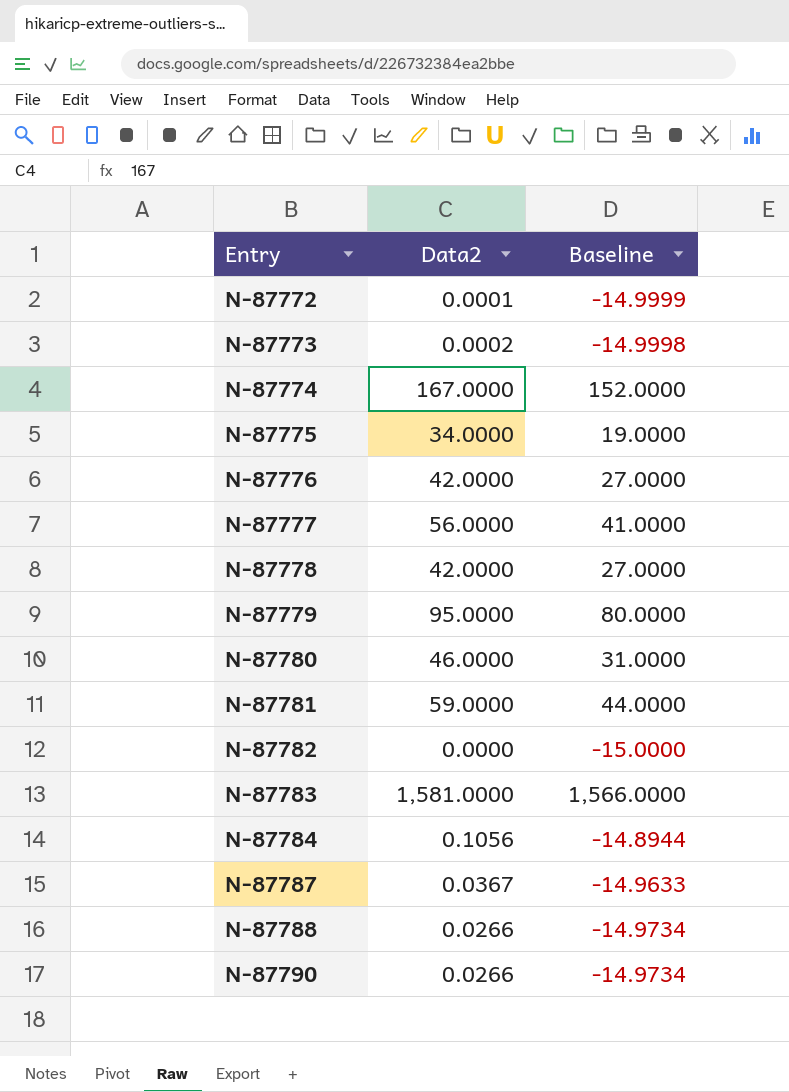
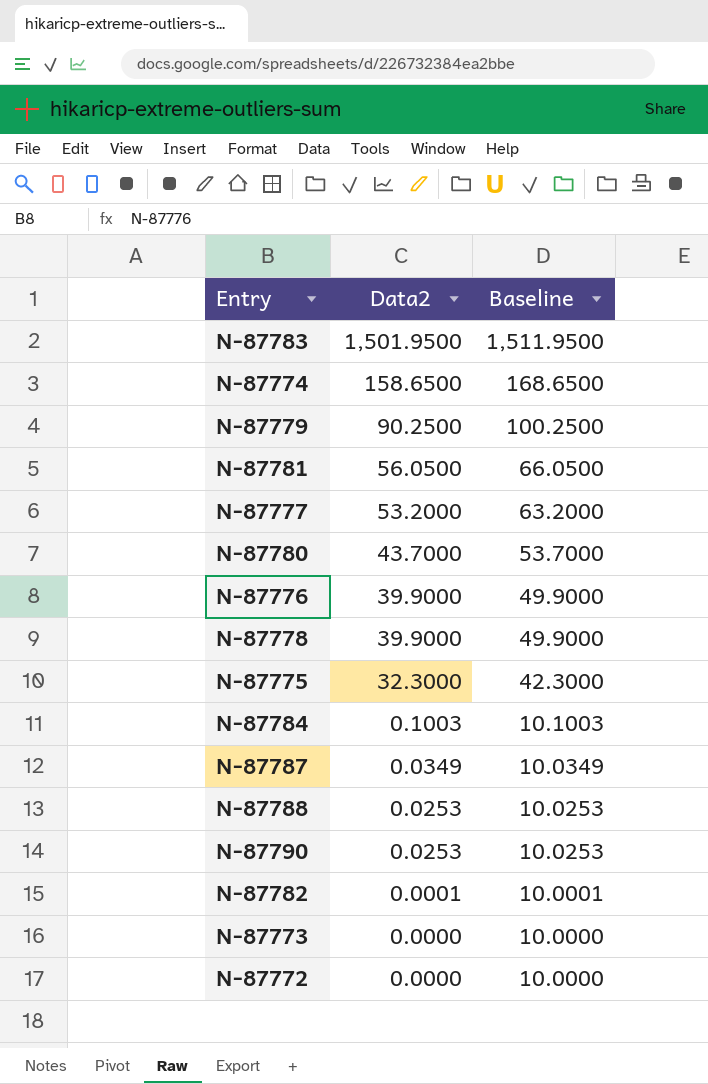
row order: Entry ascending -> Data2 descending
column Baseline | formula: [Data2] - 15 -> [Data2] + 10
N-87783 | Data2: 1,581.0000 -> 1,501.9500
N-87774 | Data2: 167.0000 -> 158.6500
N-87779 | Data2: 95.0000 -> 90.2500
N-87781 | Data2: 59.0000 -> 56.0500
N-87777 | Data2: 56.0000 -> 53.2000
N-87780 | Data2: 46.0000 -> 43.7000
N-87776 | Data2: 42.0000 -> 39.9000
N-87778 | Data2: 42.0000 -> 39.9000
N-87775 | Data2: 34.0000 -> 32.3000
N-87784 | Data2: 0.1056 -> 0.1003
N-87787 | Data2: 0.0367 -> 0.0349
N-87788 | Data2: 0.0266 -> 0.0253
N-87790 | Data2: 0.0266 -> 0.0253
N-87782 | Data2: 0.0000 -> 0.0001
N-87773 | Data2: 0.0002 -> 0.0000
N-87772 | Data2: 0.0001 -> 0.0000

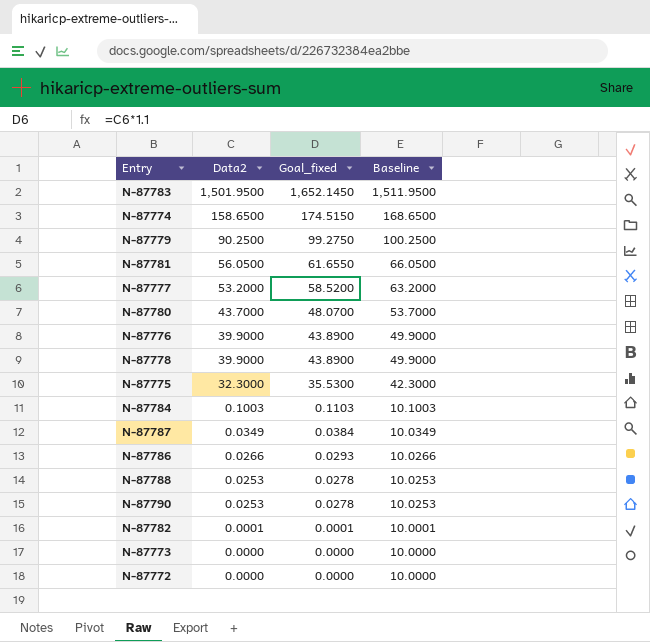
column Goal_fixed | formula: none -> [Data2] * 1.1
row N-87786: none -> 0.0266 | 0.0293 | 10.0266

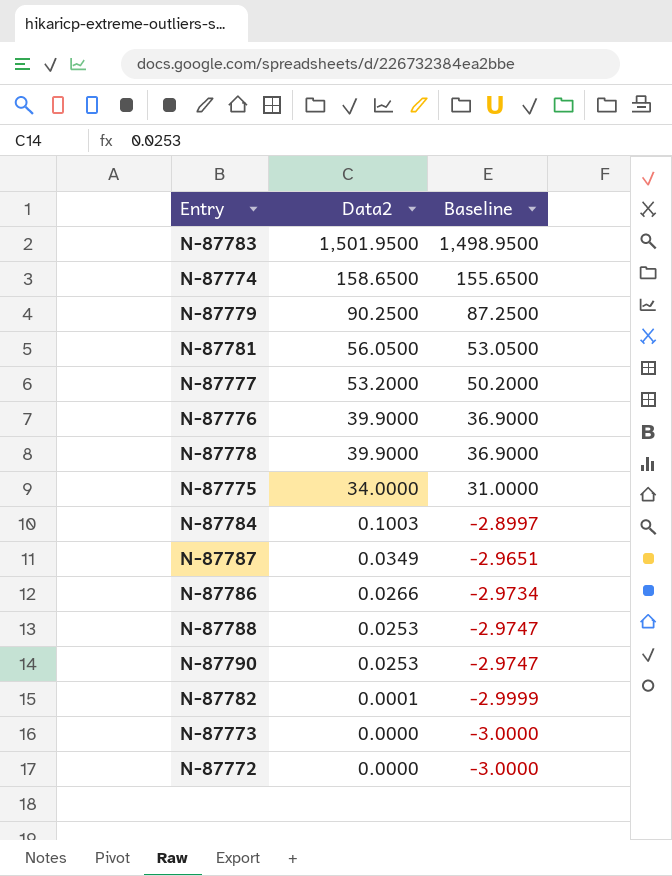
column Goal_fixed | formula: [Data2] * 1.1 -> none
column Baseline | formula: [Data2] + 10 -> [Data2] - 3
row N-87780: 43.7000 | 48.0700 | 53.7000 -> none
N-87775 | Data2: 32.3000 -> 34.0000

